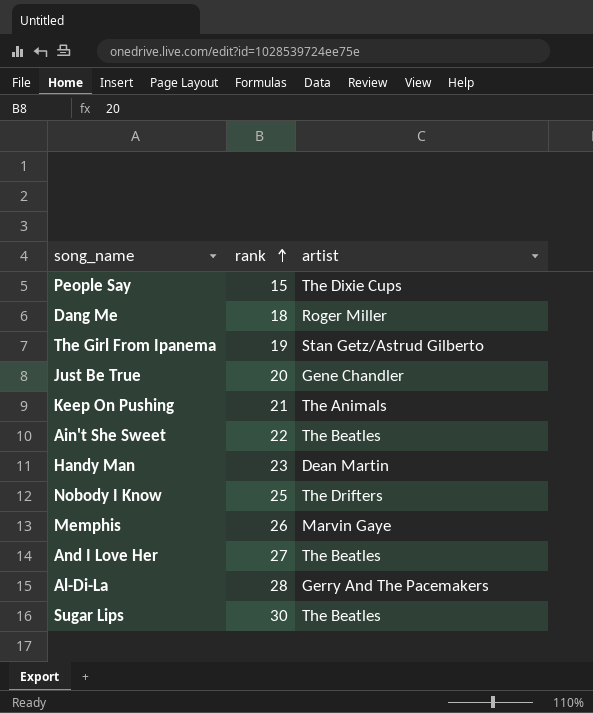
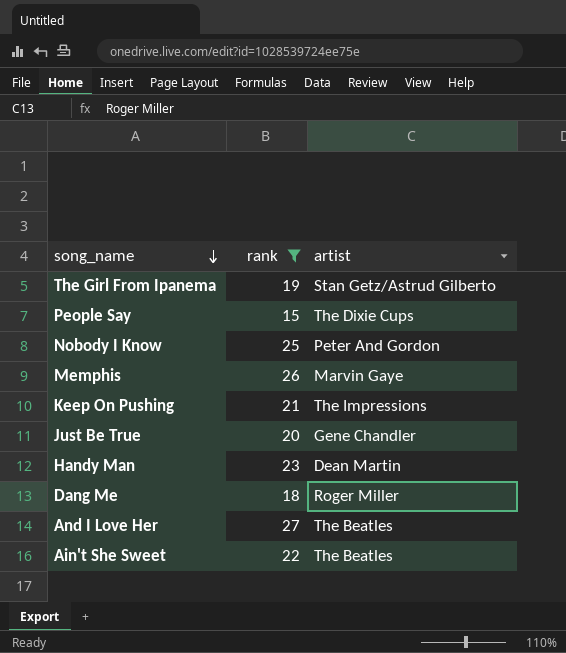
filter: none -> rank <= 27
row order: rank ascending -> song_name descending
Nobody I Know | artist: The Drifters -> Peter And Gordon
Keep On Pushing | artist: The Animals -> The Impressions

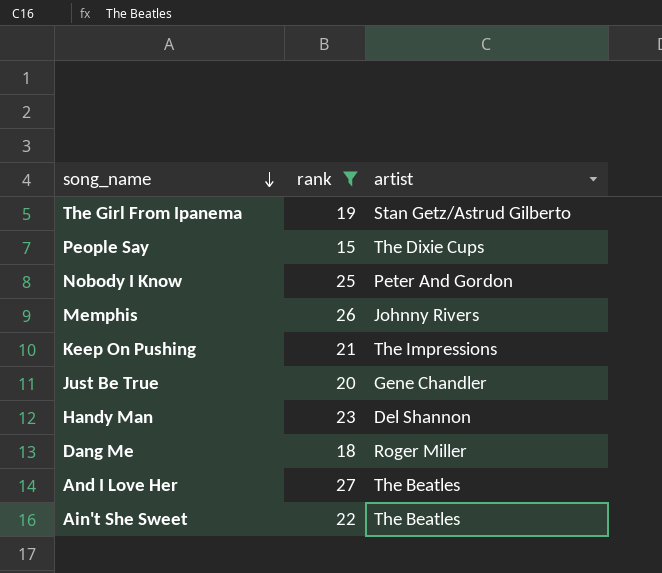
Memphis | artist: Marvin Gaye -> Johnny Rivers
Handy Man | artist: Dean Martin -> Del Shannon

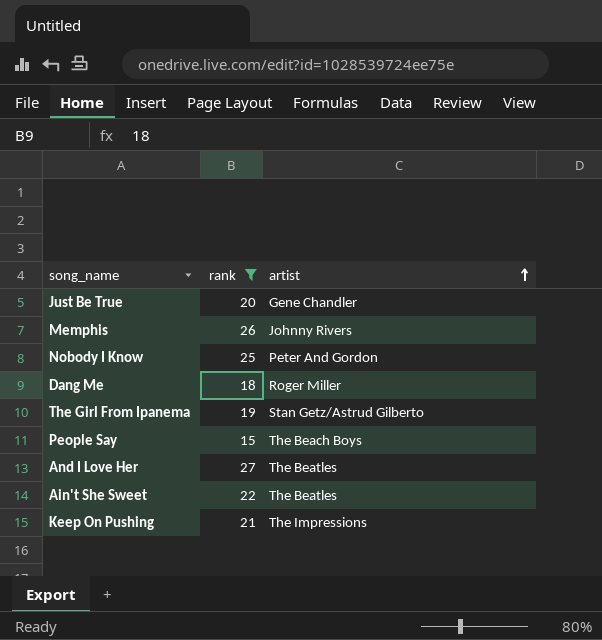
row order: song_name descending -> artist ascending
row Handy Man: 23 | Del Shannon -> none
People Say | artist: The Dixie Cups -> The Beach Boys

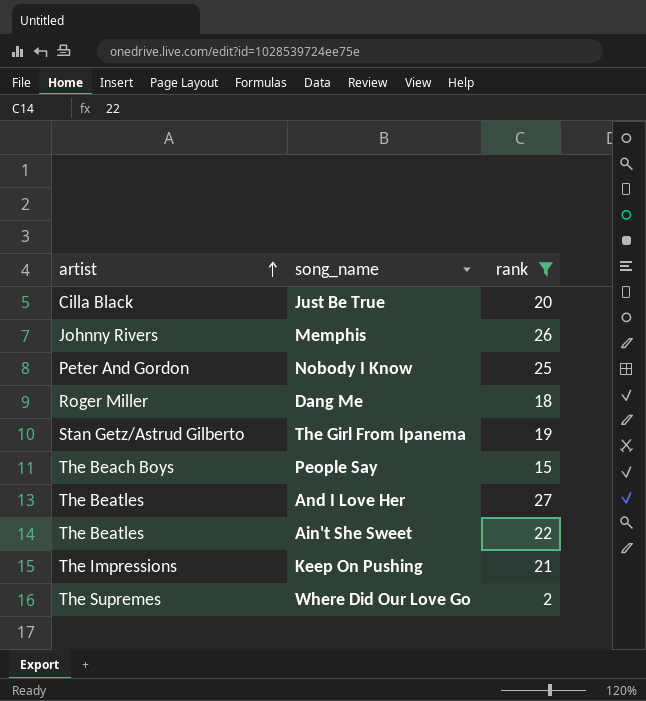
column artist | position: 3 -> 1
Just Be True | artist: Gene Chandler -> Cilla Black
row Where Did Our Love Go: none -> The Supremes | 2

